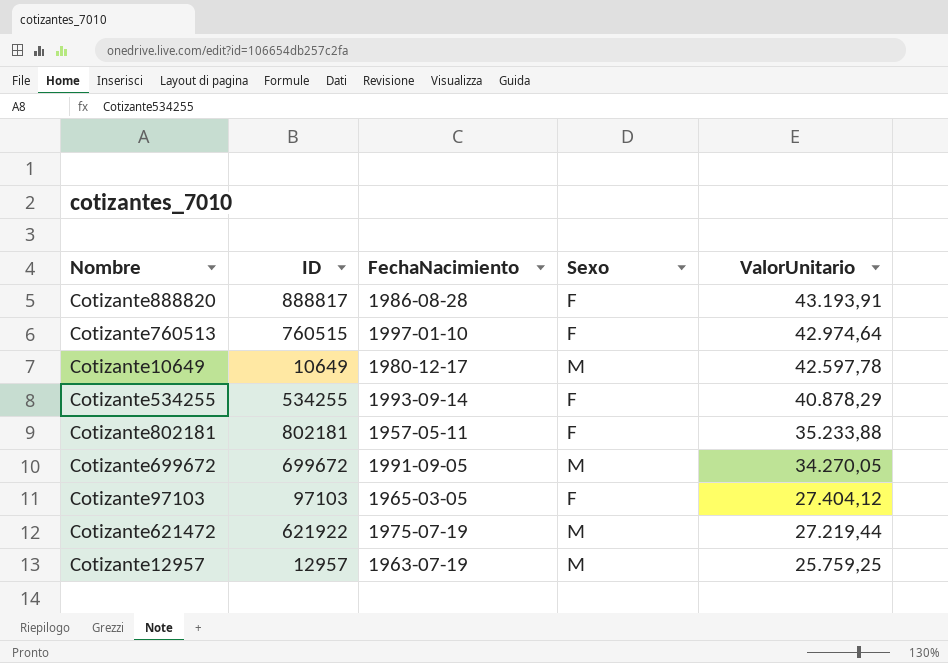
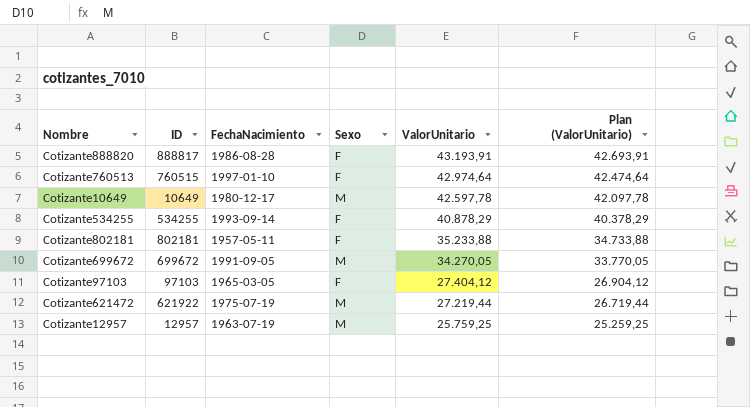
column Plan (ValorUnitario) | formula: none -> [ValorUnitario] - 500

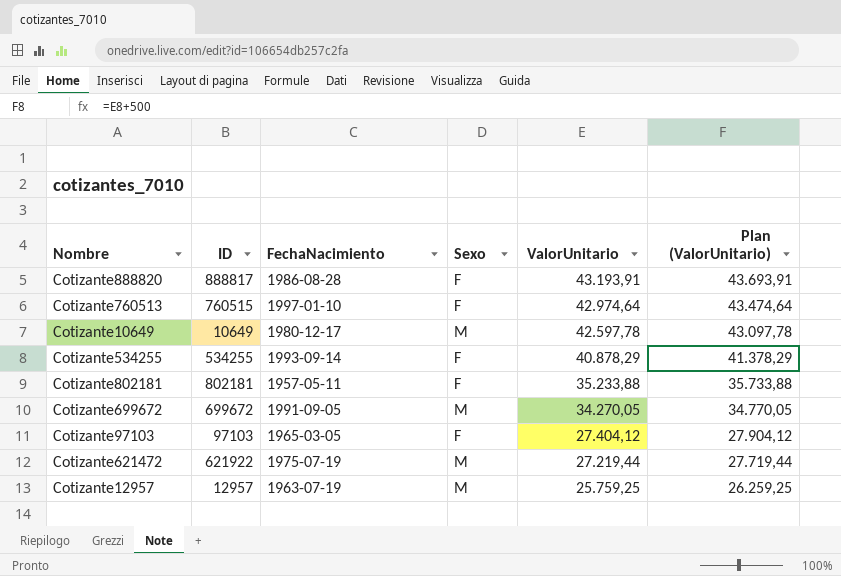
column Plan (ValorUnitario) | formula: [ValorUnitario] - 500 -> [ValorUnitario] + 500

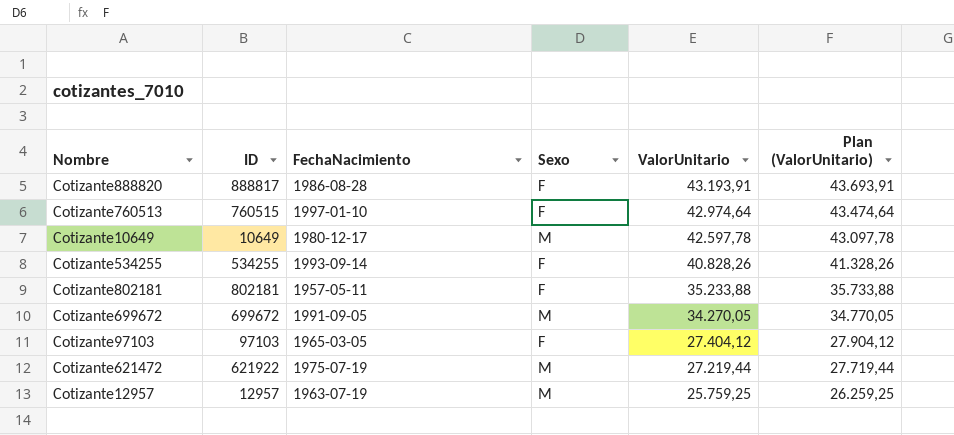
Cotizante534255 | ValorUnitario: 40.878,29 -> 40.828,26
Cotizante534255 | Plan (ValorUnitario): 41.378,29 -> 41.328,26

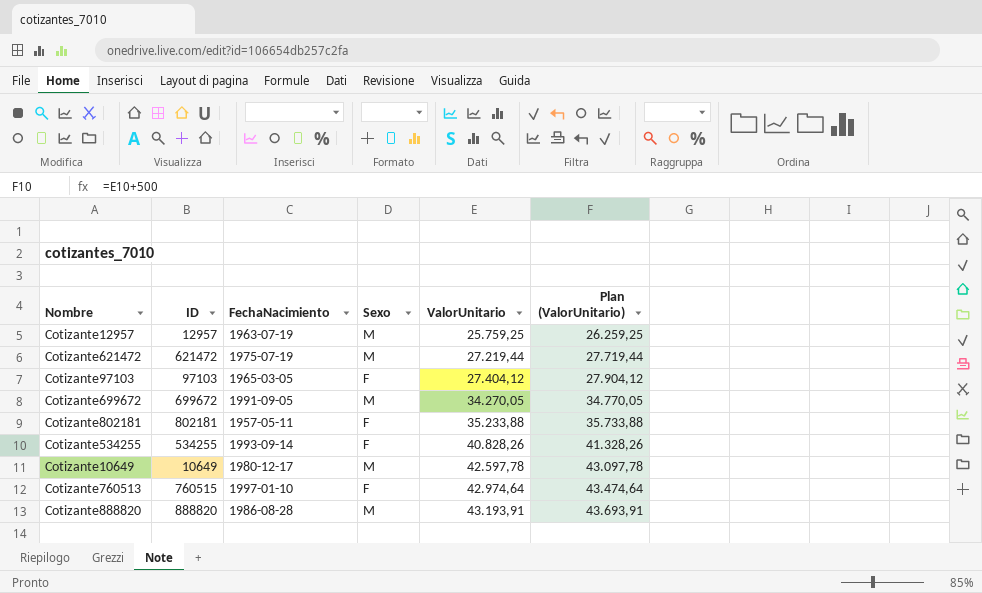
row order: ValorUnitario descending -> ValorUnitario ascending
Cotizante621472 | ID: 621922 -> 621472
Cotizante888820 | ID: 888817 -> 888820
Cotizante888820 | Sexo: F -> M

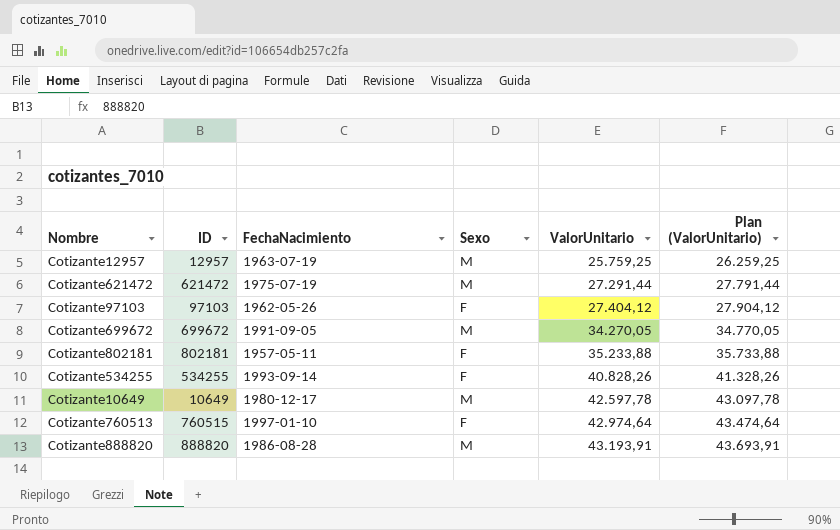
Cotizante621472 | ValorUnitario: 27.219,44 -> 27.291,44
Cotizante621472 | Plan (ValorUnitario): 27.719,44 -> 27.791,44
Cotizante97103 | FechaNacimiento: 1965-03-05 -> 1962-05-26

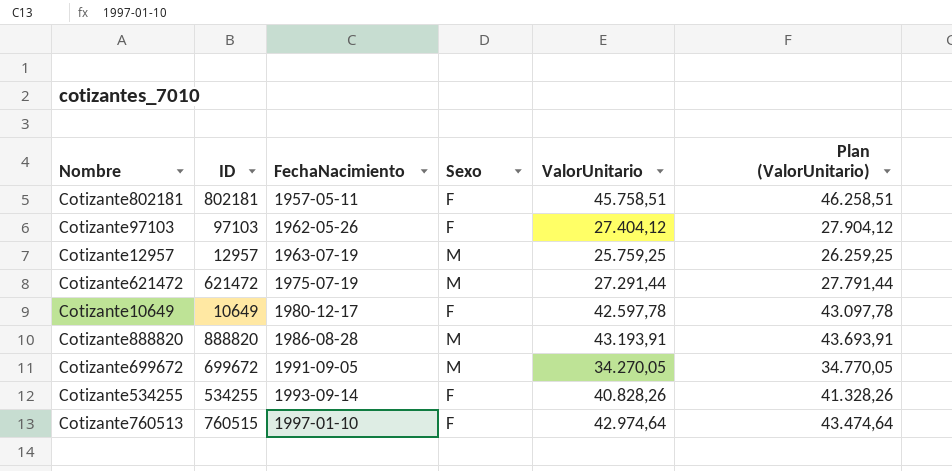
row order: ValorUnitario ascending -> FechaNacimiento ascending
Cotizante802181 | ValorUnitario: 35.233,88 -> 45.758,51
Cotizante802181 | Plan (ValorUnitario): 35.733,88 -> 46.258,51
Cotizante10649 | Sexo: M -> F

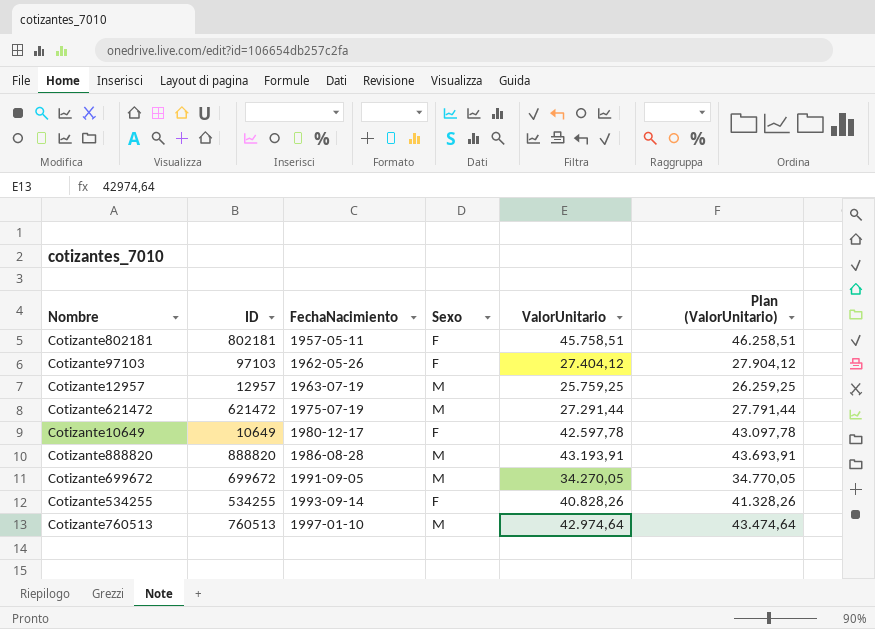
Cotizante760513 | ID: 760515 -> 760513
Cotizante760513 | Sexo: F -> M

